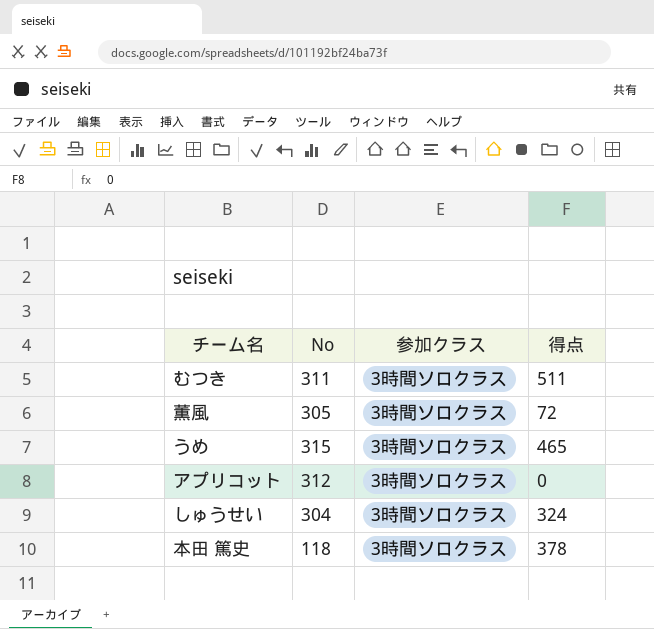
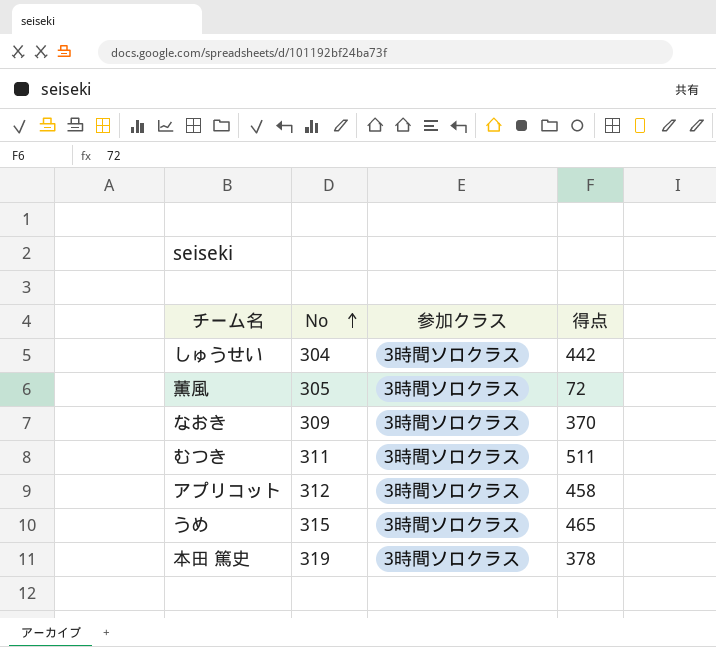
row order: none -> No ascending
しゅうせい | 得点: 324 -> 442
row なおき: none -> 309 | 3時間ソロクラス | 370
アプリコット | 得点: 0 -> 458
本田 篤史 | No: 118 -> 319

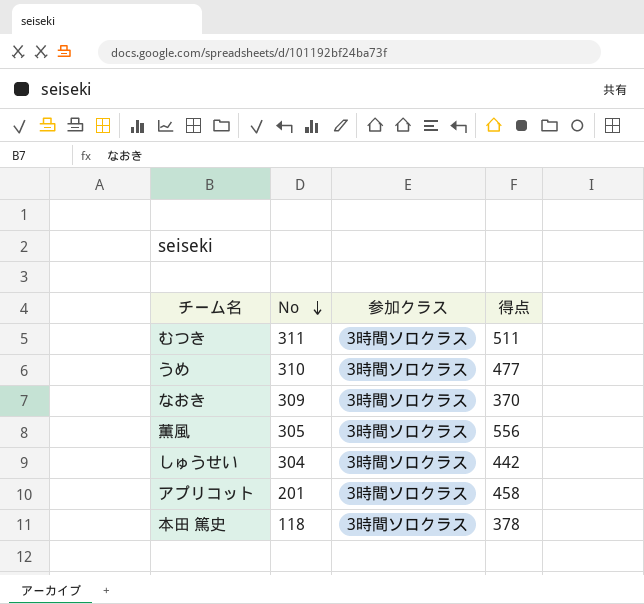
row order: No ascending -> No descending
うめ | No: 315 -> 310
うめ | 得点: 465 -> 477
薫風 | 得点: 72 -> 556
アプリコット | No: 312 -> 201
本田 篤史 | No: 319 -> 118

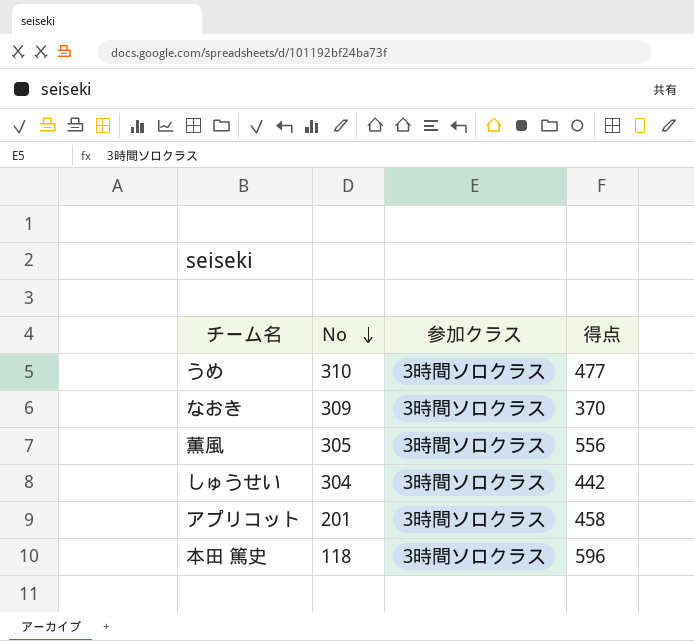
row むつき: 311 | 3時間ソロクラス | 511 -> none
本田 篤史 | 得点: 378 -> 596

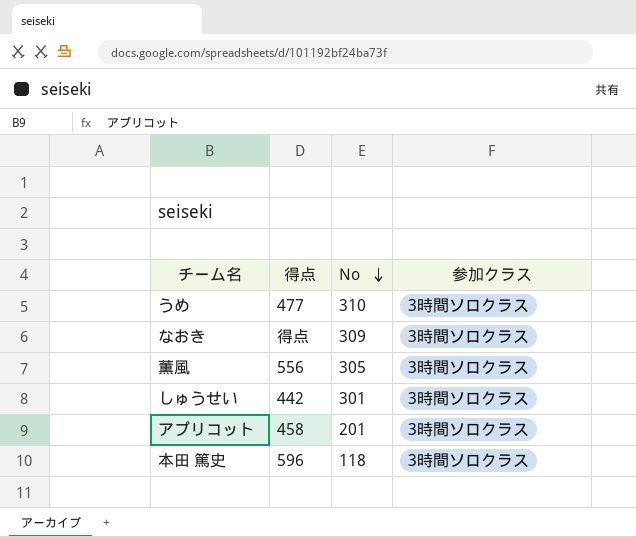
column 得点 | position: 4 -> 2
なおき | 得点: 370 -> 得点
しゅうせい | No: 304 -> 301

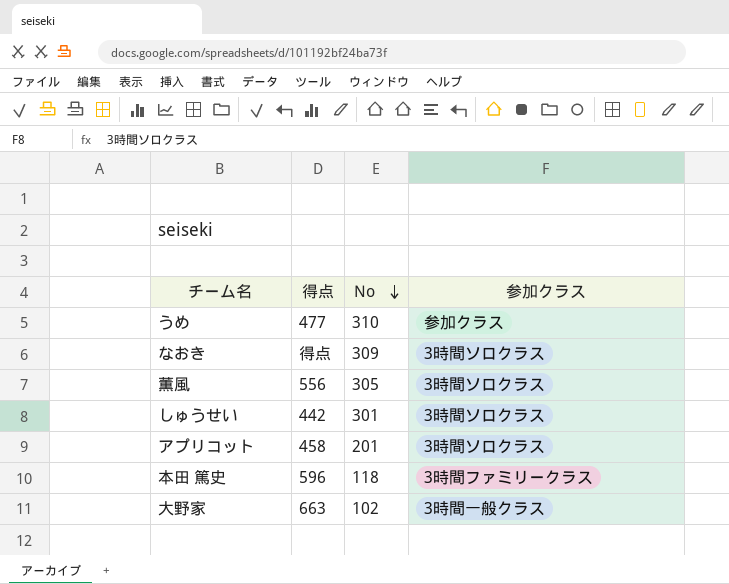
うめ | 参加クラス: 3時間ソロクラス -> 参加クラス
本田 篤史 | 参加クラス: 3時間ソロクラス -> 3時間ファミリークラス
row 大野家: none -> 663 | 102 | 3時間一般クラス

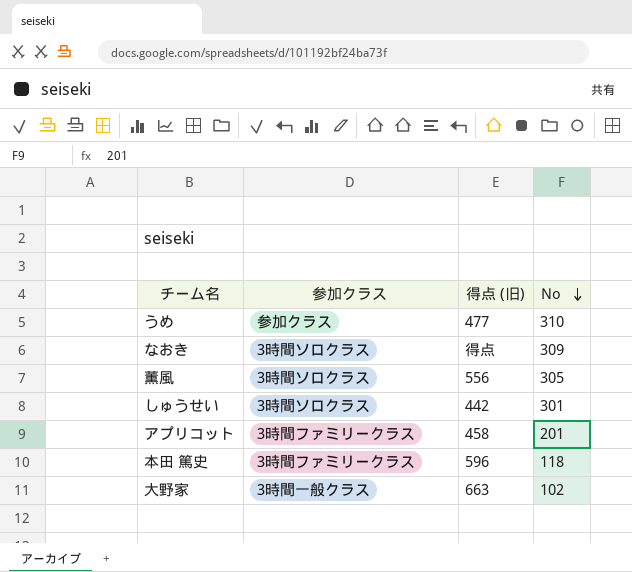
column 参加クラス | position: 4 -> 2
column name: 得点 -> 得点 (旧)
アプリコット | 参加クラス: 3時間ソロクラス -> 3時間ファミリークラス

